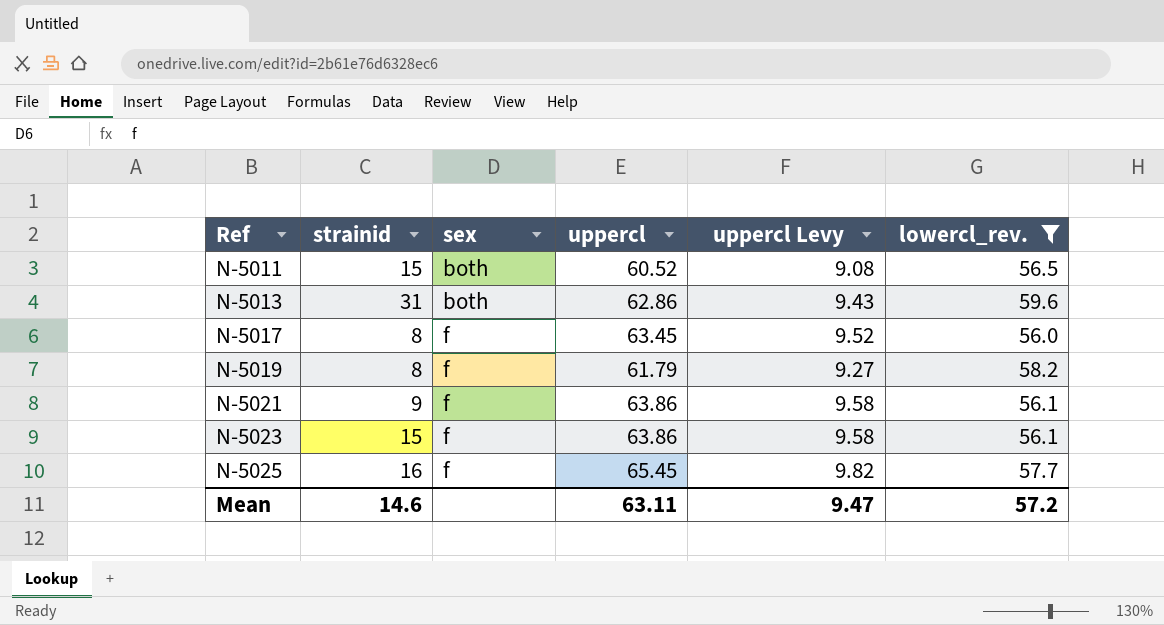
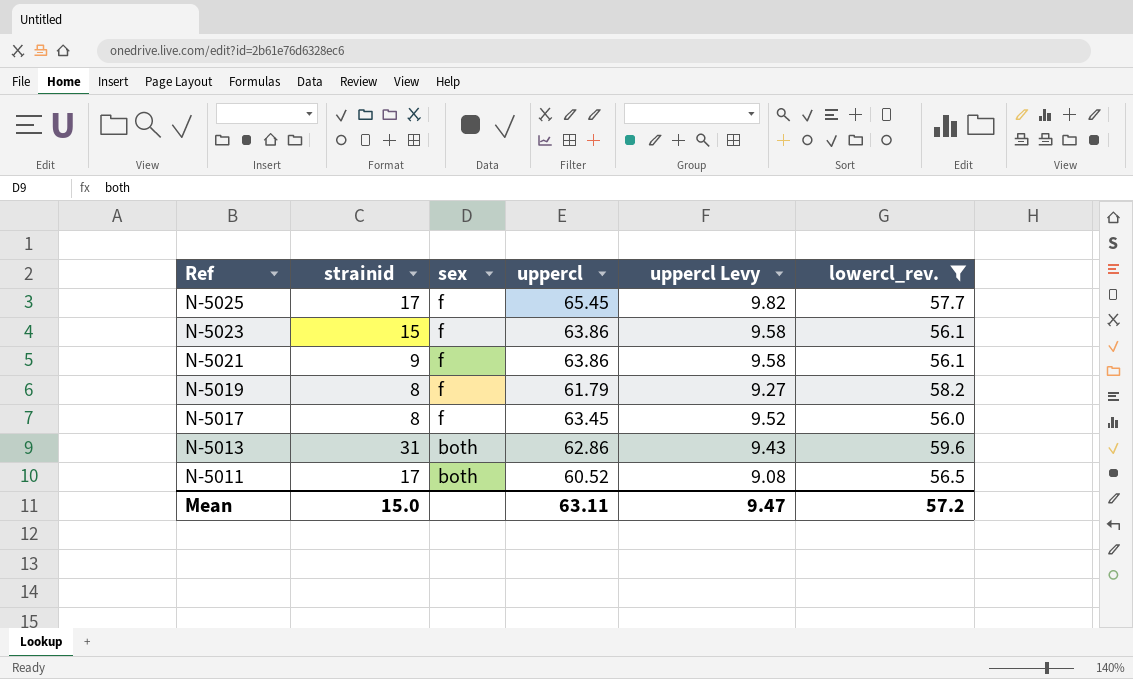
row order: Ref ascending -> Ref descending
N-5025 | strainid: 16 -> 17
N-5011 | strainid: 15 -> 17
Mean | strainid: 14.6 -> 15.0

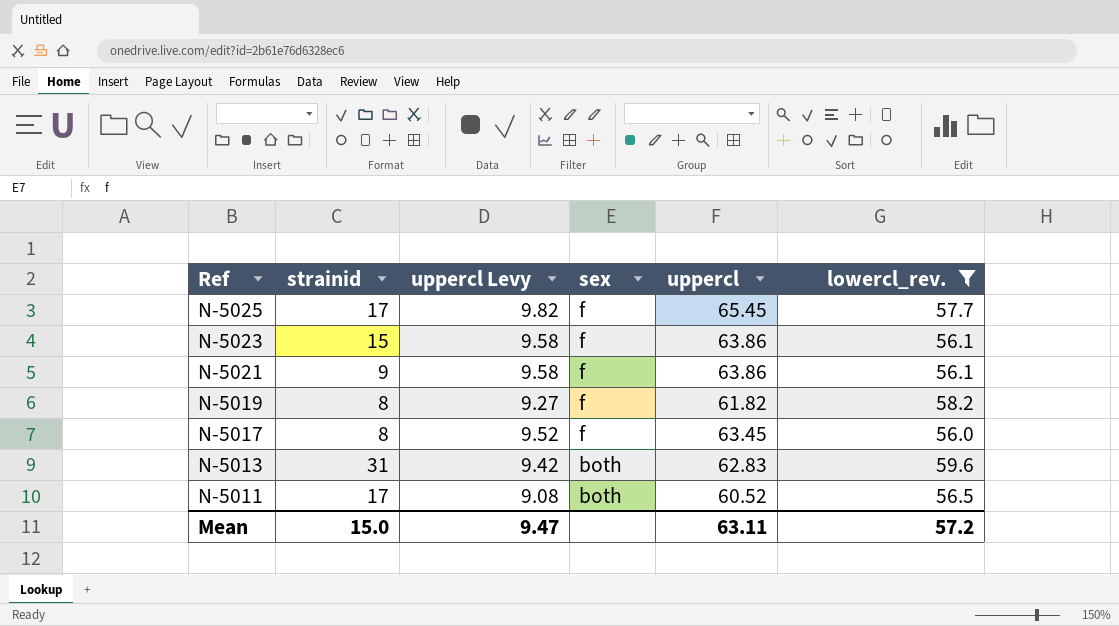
column uppercl Levy | position: 5 -> 3
N-5019 | uppercl: 61.79 -> 61.82
N-5013 | uppercl Levy: 9.43 -> 9.42
N-5013 | uppercl: 62.86 -> 62.83

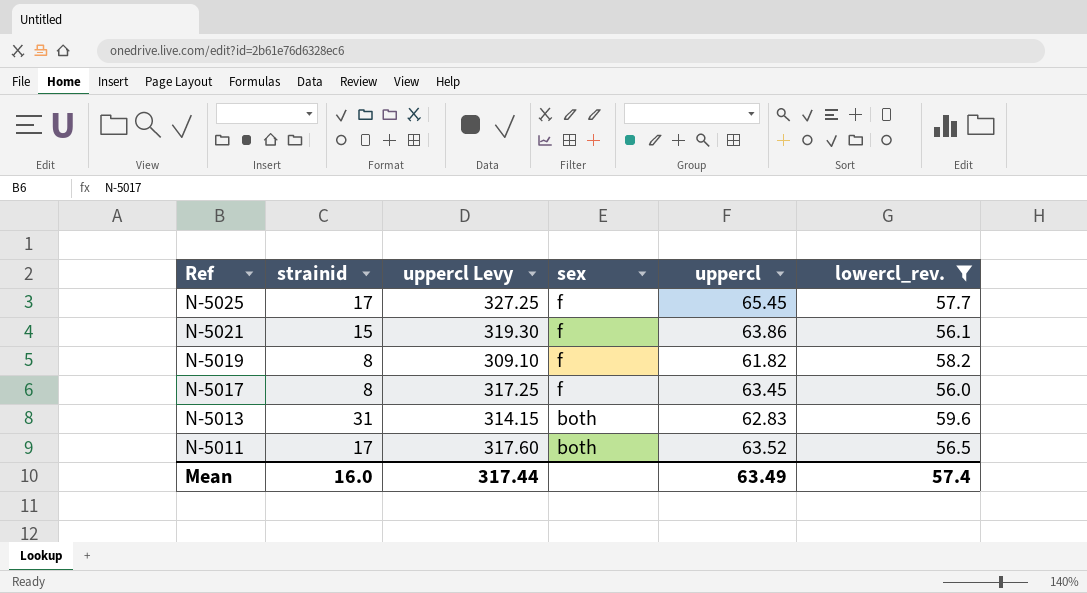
column uppercl Levy | formula: [uppercl] * 0.15 -> [uppercl] * 5
row N-5023: 15 | 9.58 | f | 63.86 | 56.1 -> none
N-5021 | strainid: 9 -> 15
N-5011 | uppercl: 60.52 -> 63.52
Mean | strainid: 15.0 -> 16.0
Mean | uppercl Levy: 9.47 -> 317.44
Mean | uppercl: 63.11 -> 63.49
Mean | lowercl_rev.: 57.2 -> 57.4

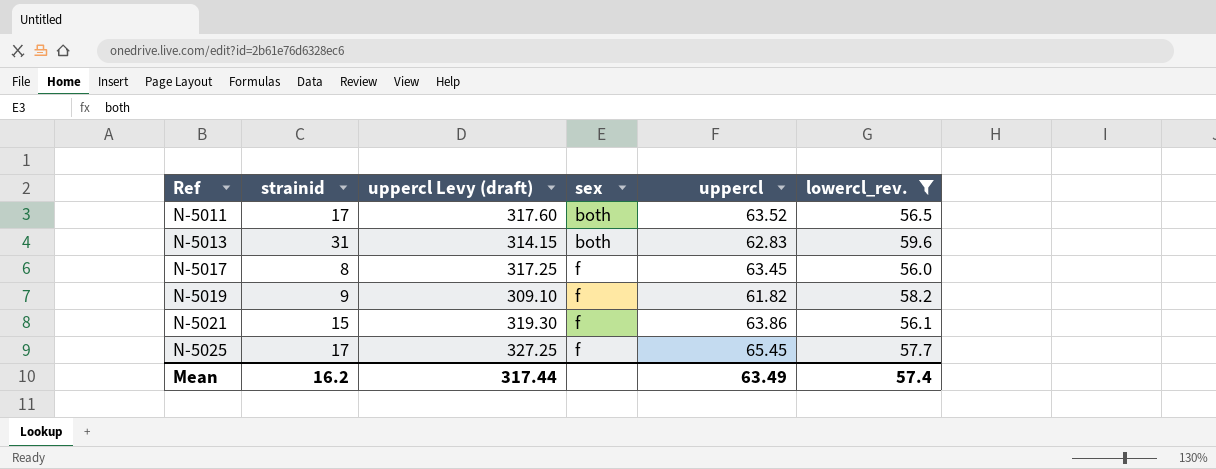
row order: Ref descending -> Ref ascending
column name: uppercl Levy -> uppercl Levy (draft)
N-5019 | strainid: 8 -> 9
Mean | strainid: 16.0 -> 16.2

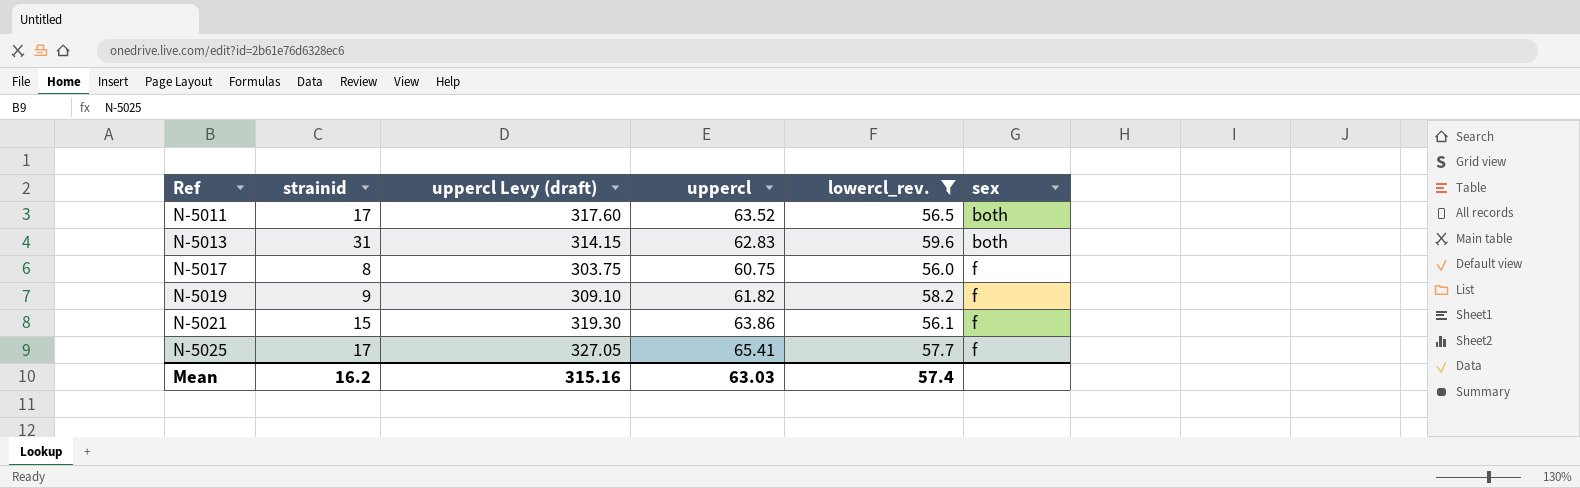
column sex | position: 4 -> 6
N-5017 | uppercl Levy (draft): 317.25 -> 303.75
N-5017 | uppercl: 63.45 -> 60.75
N-5025 | uppercl Levy (draft): 327.25 -> 327.05
N-5025 | uppercl: 65.45 -> 65.41
Mean | uppercl Levy (draft): 317.44 -> 315.16
Mean | uppercl: 63.49 -> 63.03

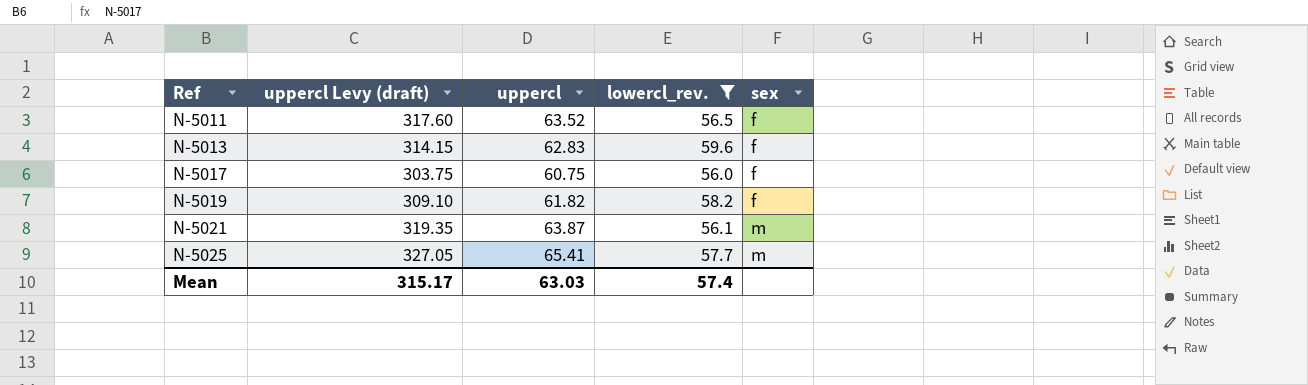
column strainid | position: 2 -> none
N-5011 | sex: both -> f
N-5013 | sex: both -> f
N-5021 | uppercl Levy (draft): 319.30 -> 319.35
N-5021 | uppercl: 63.86 -> 63.87
N-5021 | sex: f -> m
N-5025 | sex: f -> m
Mean | uppercl Levy (draft): 315.16 -> 315.17

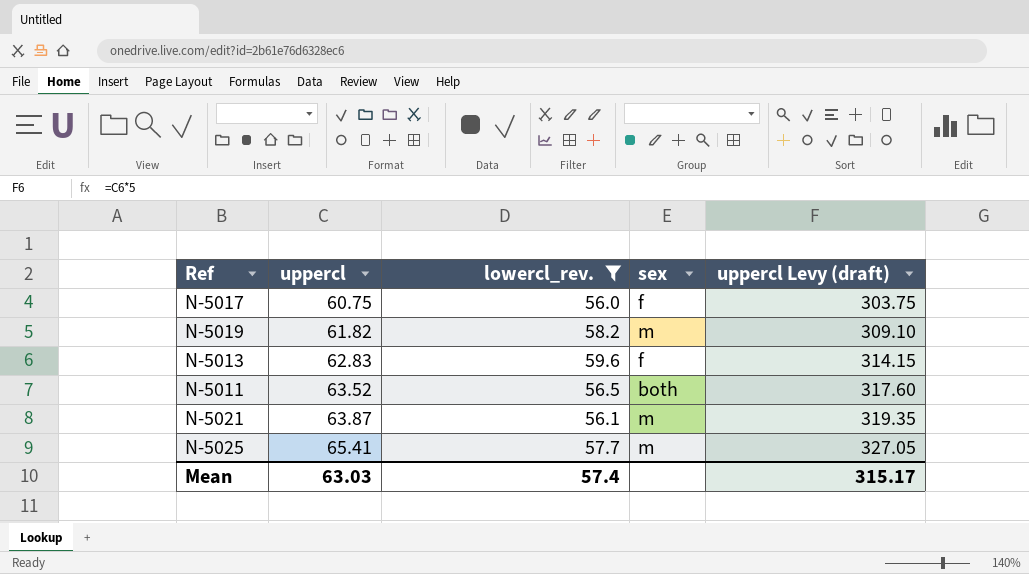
row order: Ref ascending -> uppercl ascending
column uppercl Levy (draft) | position: 2 -> 5
N-5019 | sex: f -> m
N-5011 | sex: f -> both

